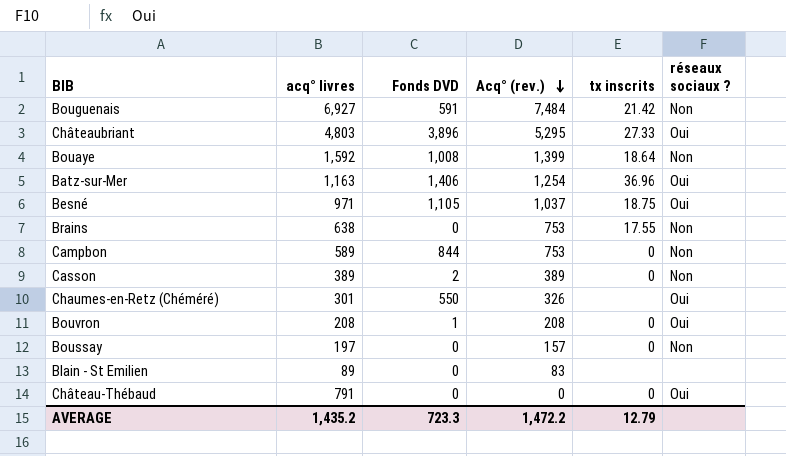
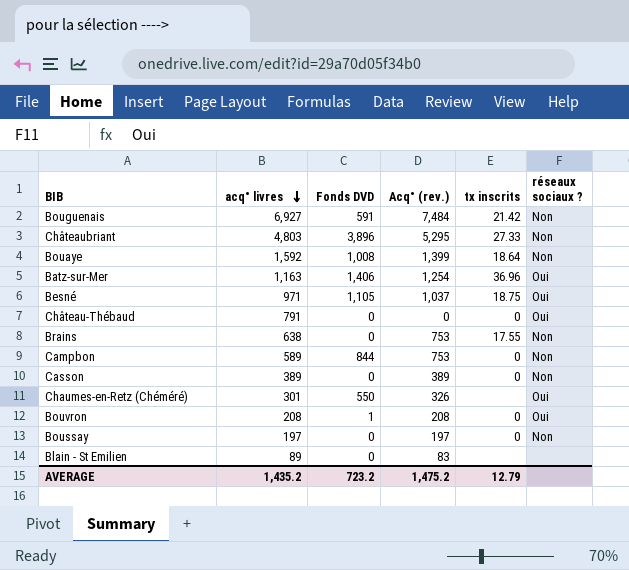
row order: Acq° (rev.) descending -> acq° livres descending
Châteaubriant | réseaux sociaux ?: Oui -> Non
Casson | Fonds DVD: 2 -> 0
Boussay | Acq° (rev.): 157 -> 197
AVERAGE | Fonds DVD: 723.3 -> 723.2
AVERAGE | Acq° (rev.): 1,472.2 -> 1,475.2

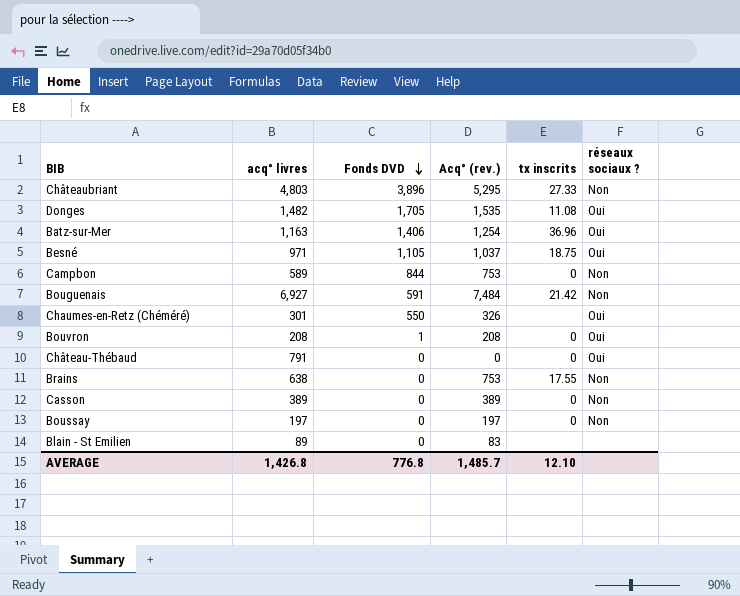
row order: acq° livres descending -> Fonds DVD descending
row Bouaye: 1,592 | 1,008 | 1,399 | 18.64 | Non -> none
row Donges: none -> 1,482 | 1,705 | 1,535 | 11.08 | Oui
AVERAGE | acq° livres: 1,435.2 -> 1,426.8
AVERAGE | Fonds DVD: 723.2 -> 776.8
AVERAGE | Acq° (rev.): 1,475.2 -> 1,485.7
AVERAGE | tx inscrits: 12.79 -> 12.10

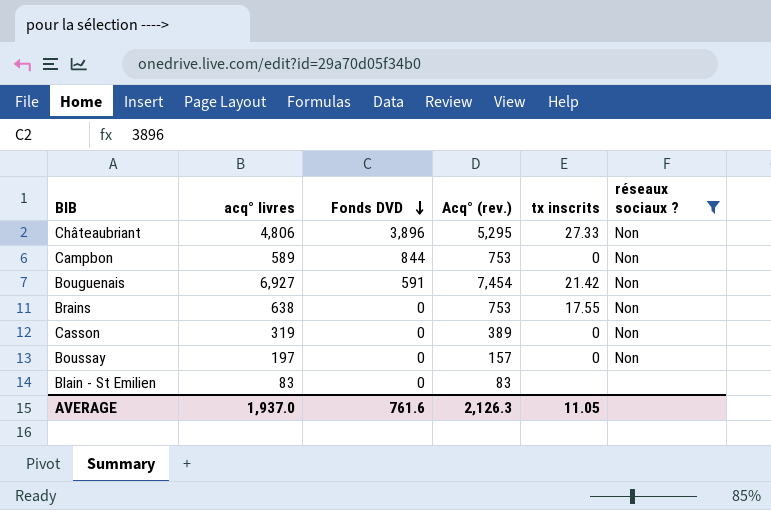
filter: none -> réseaux sociaux ? != Oui
Châteaubriant | acq° livres: 4,803 -> 4,806
Bouguenais | Acq° (rev.): 7,484 -> 7,454
Casson | acq° livres: 389 -> 319
Boussay | Acq° (rev.): 197 -> 157
Blain - St Emilien | acq° livres: 89 -> 83
AVERAGE | acq° livres: 1,426.8 -> 1,937.0
AVERAGE | Fonds DVD: 776.8 -> 761.6
AVERAGE | Acq° (rev.): 1,485.7 -> 2,126.3
AVERAGE | tx inscrits: 12.10 -> 11.05

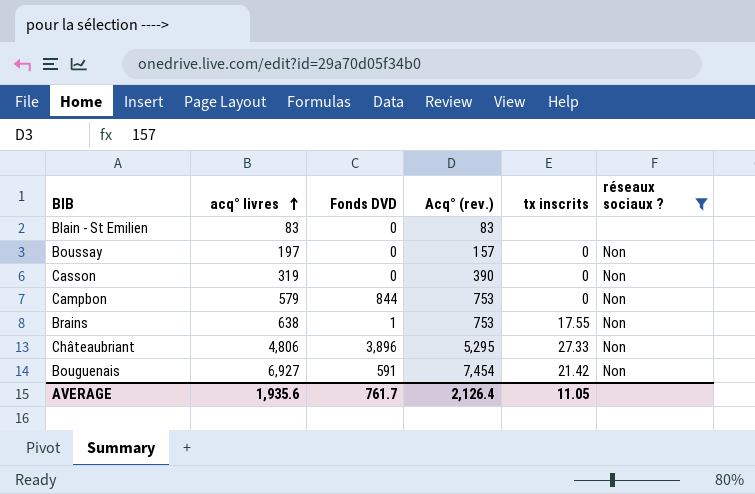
row order: Fonds DVD descending -> acq° livres ascending
Casson | Acq° (rev.): 389 -> 390
Campbon | acq° livres: 589 -> 579
Brains | Fonds DVD: 0 -> 1
AVERAGE | acq° livres: 1,937.0 -> 1,935.6
AVERAGE | Fonds DVD: 761.6 -> 761.7
AVERAGE | Acq° (rev.): 2,126.3 -> 2,126.4

